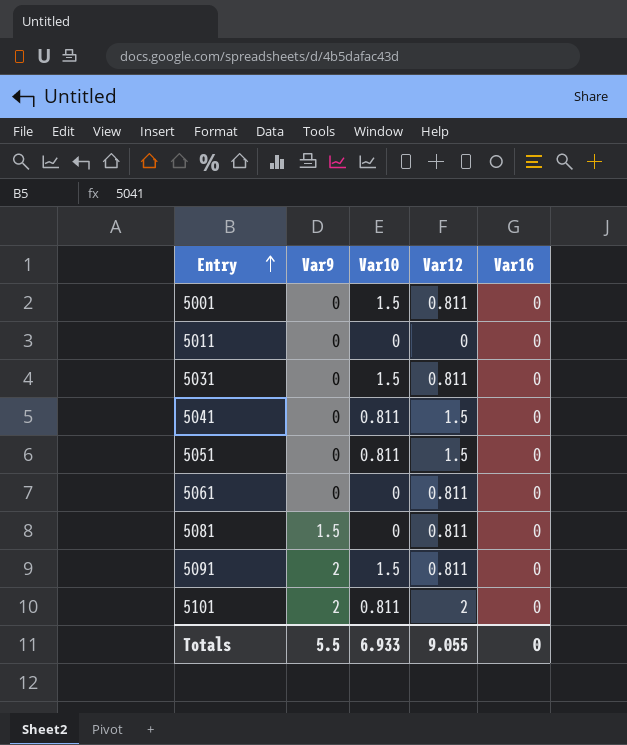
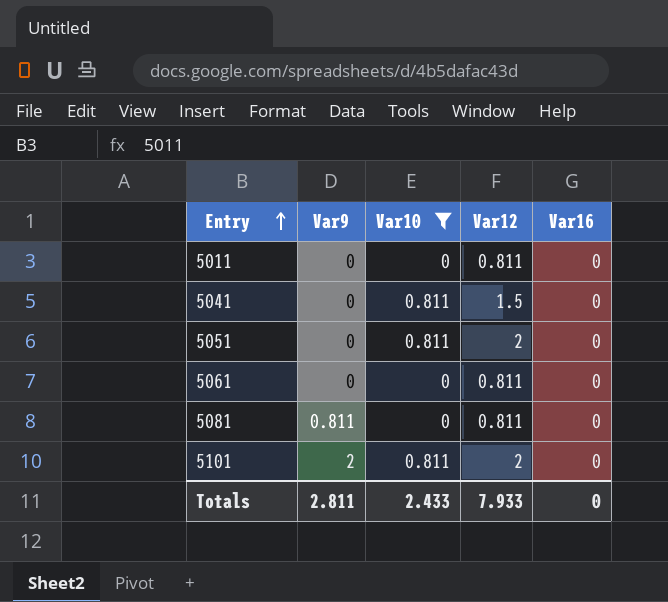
filter: none -> Var10 != 1.5
5011 | Var12: 0 -> 0.811
5051 | Var12: 1.5 -> 2
5081 | Var9: 1.5 -> 0.811
Totals | Var9: 5.5 -> 2.811
Totals | Var10: 6.933 -> 2.433
Totals | Var12: 9.055 -> 7.933

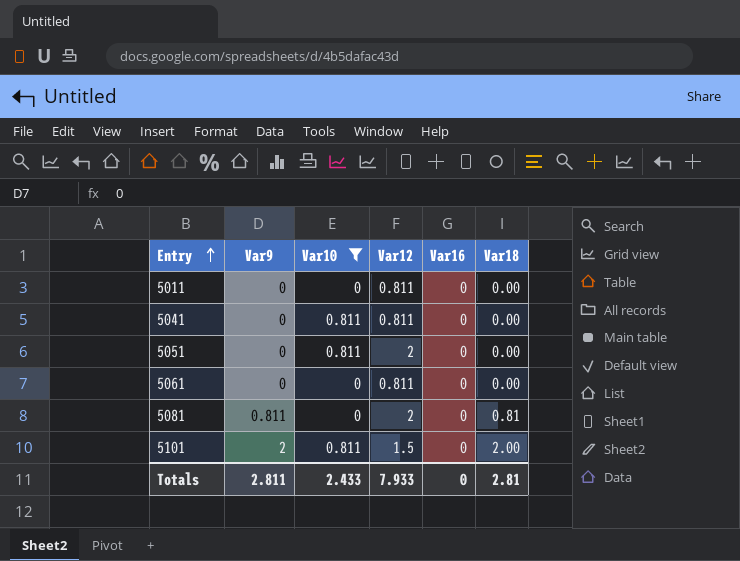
column Var18 | position: none -> 6
5041 | Var12: 1.5 -> 0.811
5081 | Var12: 0.811 -> 2
5101 | Var12: 2 -> 1.5

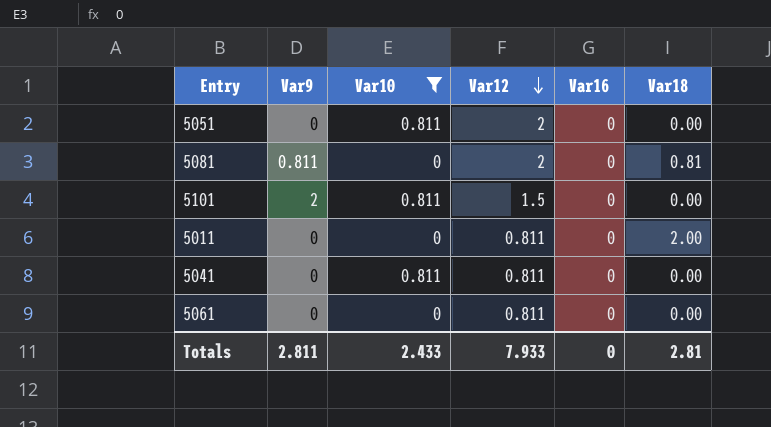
row order: Entry ascending -> Var12 descending
5101 | Var18: 2.00 -> 0.00
5011 | Var18: 0.00 -> 2.00

